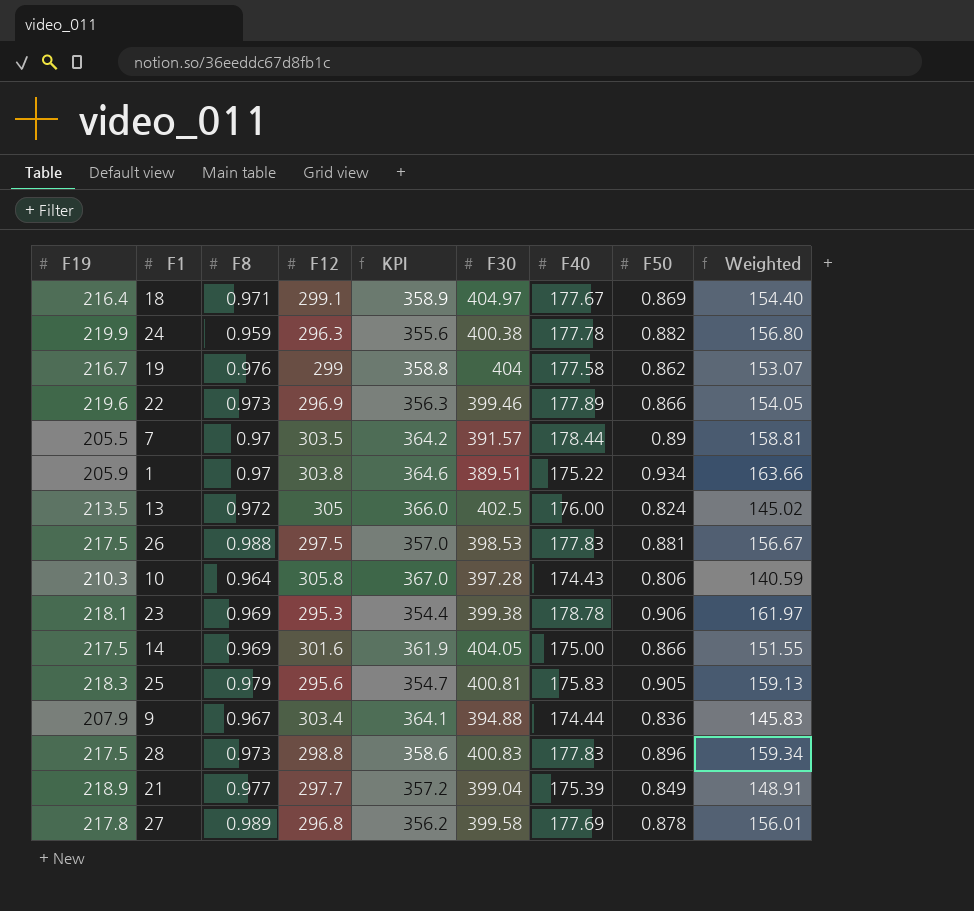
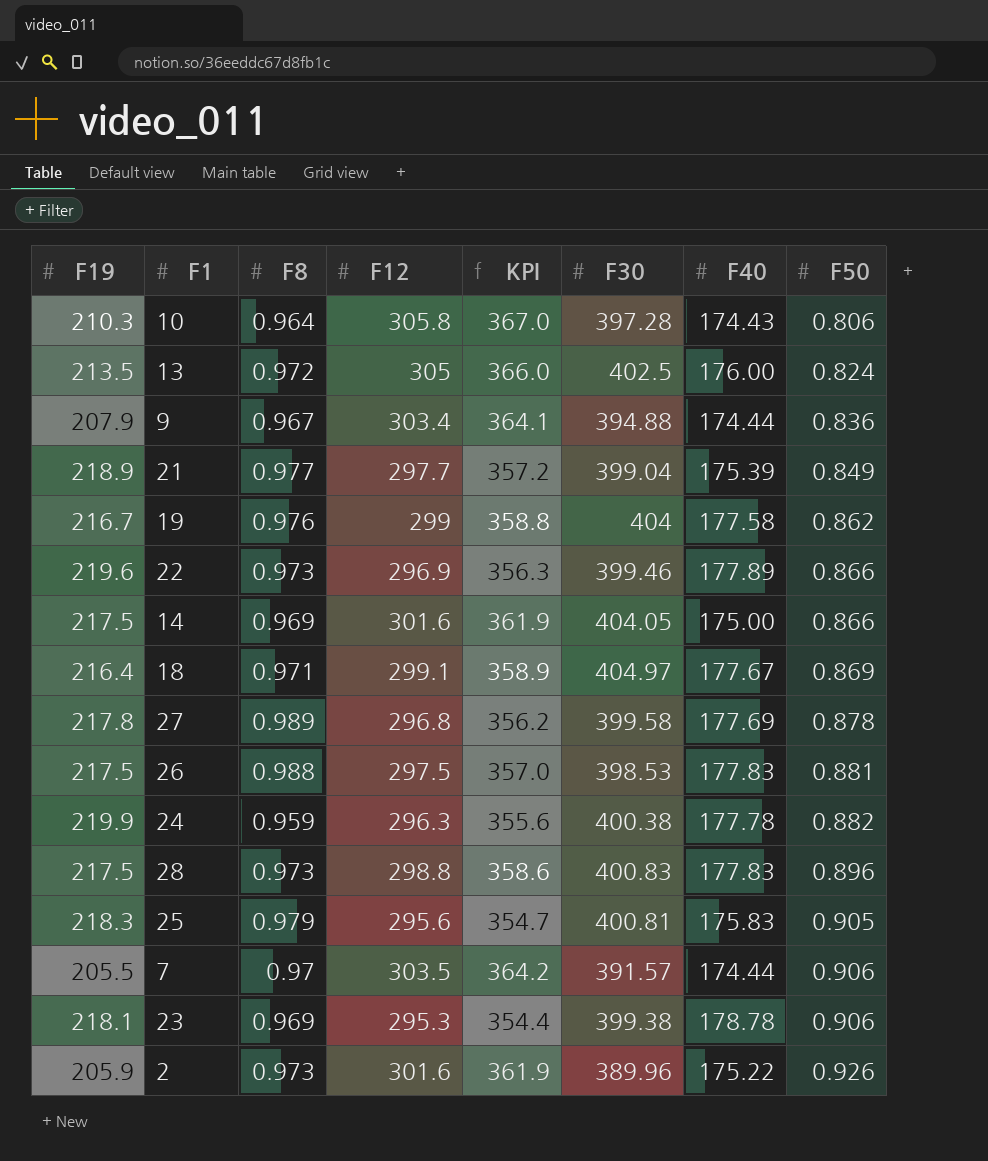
row order: none -> F50 ascending
column Weighted | formula: [F40] * [F50] -> none
row 1: 205.9 | 0.97 | 303.8 | 364.6 | 389.51 | 175.22 | 0.934 | 163.66 -> none
7 | F40: 178.44 -> 174.44
7 | F50: 0.89 -> 0.906
row 2: none -> 205.9 | 0.973 | 301.6 | 361.9 | 389.96 | 175.22 | 0.926

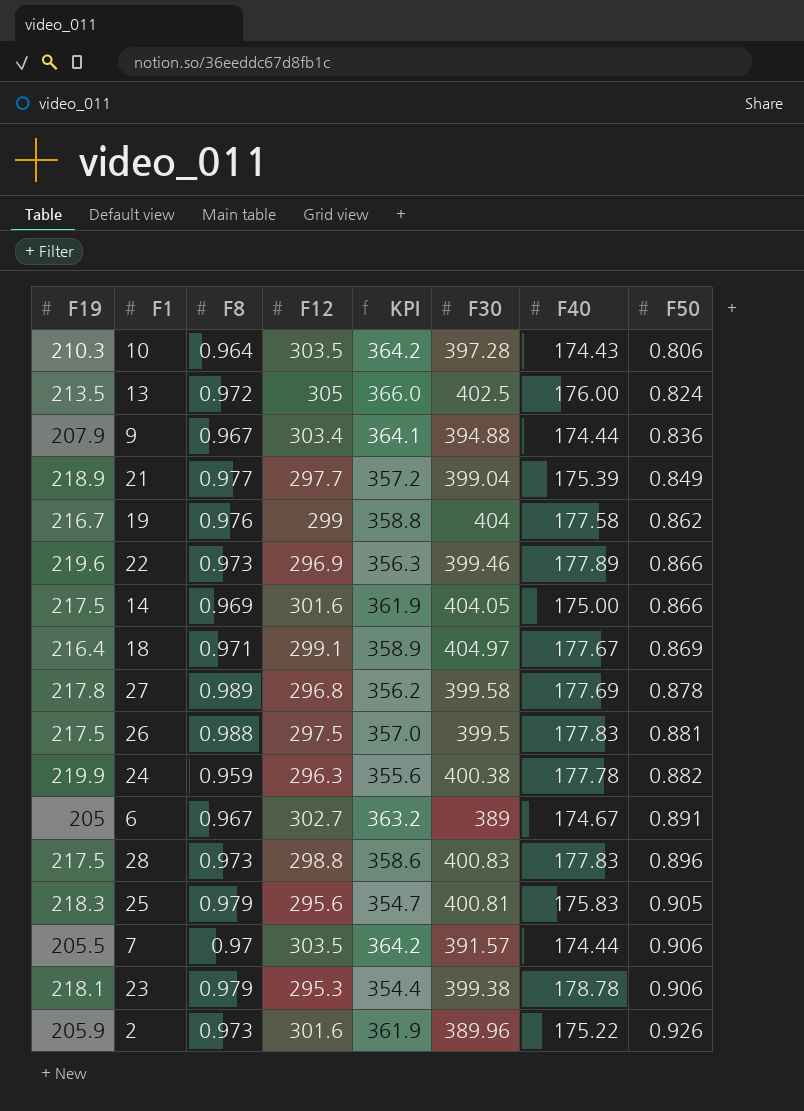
10 | F12: 305.8 -> 303.5
10 | KPI: 367.0 -> 364.2
26 | F30: 398.53 -> 399.5
row 6: none -> 205 | 0.967 | 302.7 | 363.2 | 389 | 174.67 | 0.891
23 | F8: 0.969 -> 0.979

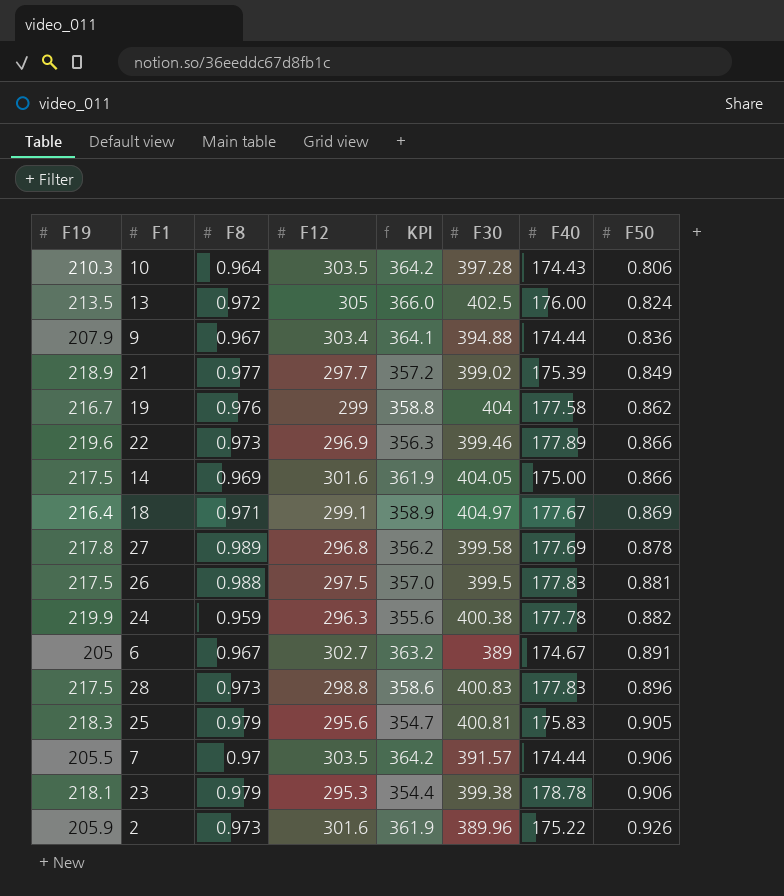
21 | F30: 399.04 -> 399.02

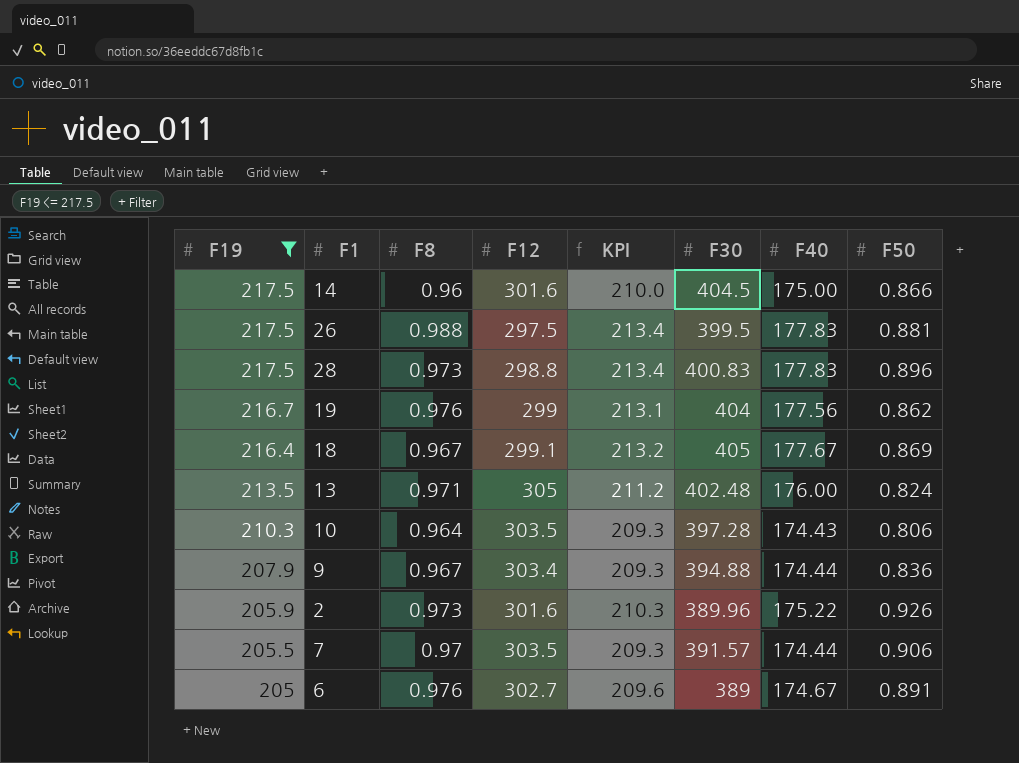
filter: none -> F19 <= 217.5
row order: F50 ascending -> F19 descending
column KPI | formula: [F12] * 1.2 -> [F40] * 1.2
14 | F8: 0.969 -> 0.96
14 | F30: 404.05 -> 404.5
19 | F40: 177.58 -> 177.56
18 | F8: 0.971 -> 0.967
18 | F30: 404.97 -> 405
13 | F8: 0.972 -> 0.971
13 | F30: 402.5 -> 402.48
6 | F8: 0.967 -> 0.976

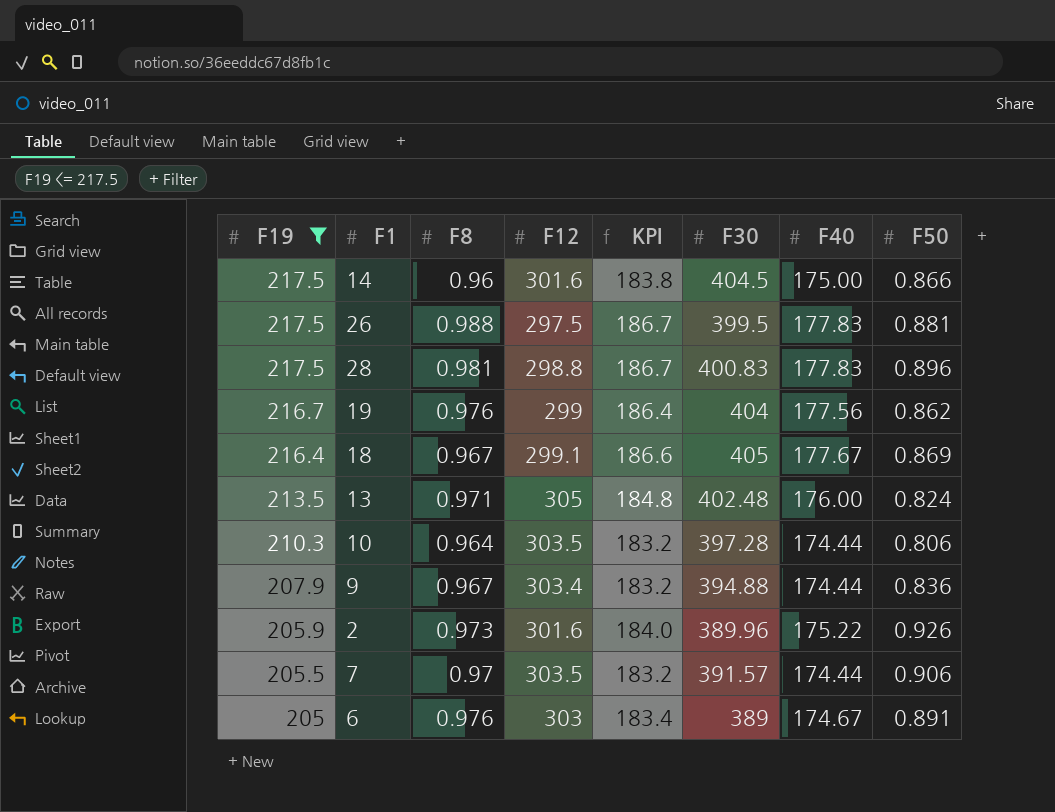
column KPI | formula: [F40] * 1.2 -> [F40] * 1.05
28 | F8: 0.973 -> 0.981
10 | F40: 174.43 -> 174.44
6 | F12: 302.7 -> 303

